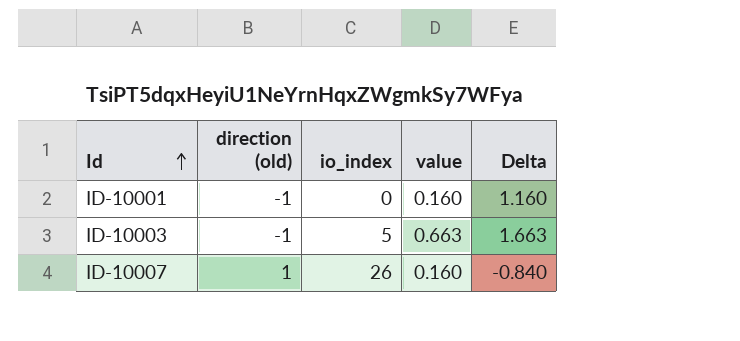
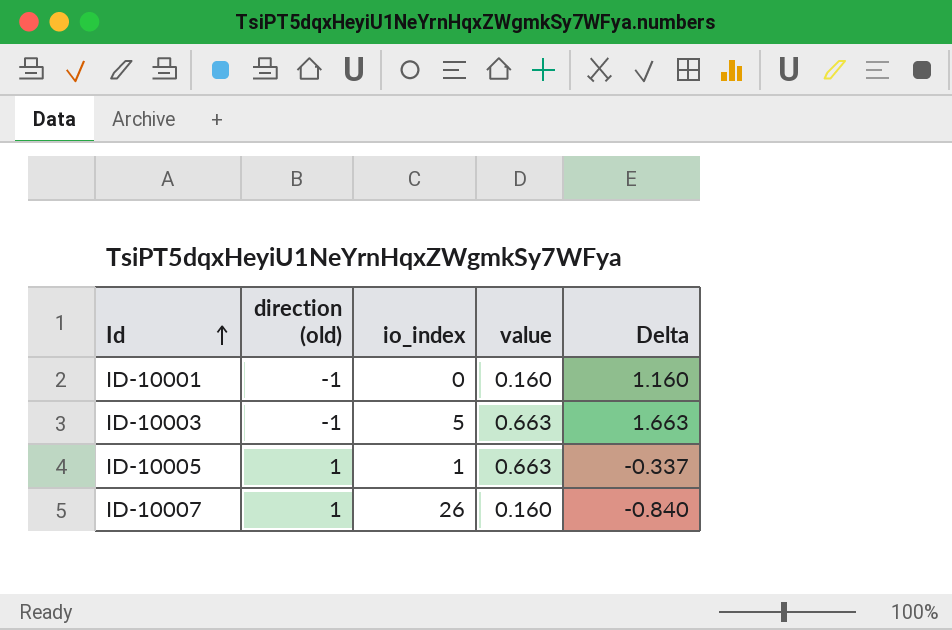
row ID-10005: none -> 1 | 1 | 0.663 | -0.337

